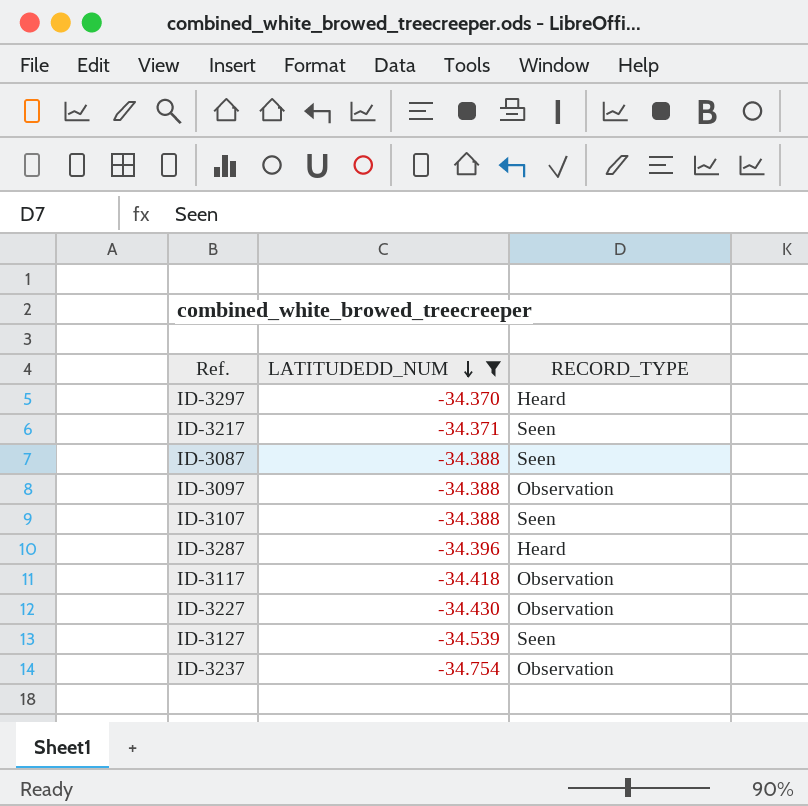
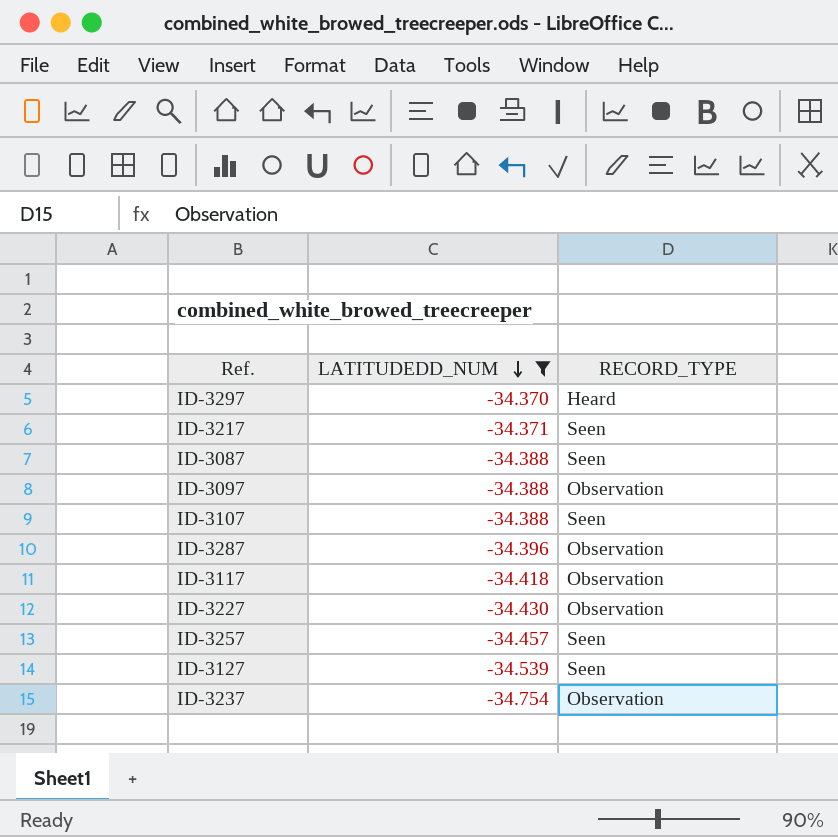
ID-3287 | RECORD_TYPE: Heard -> Observation
row ID-3257: none -> -34.457 | Seen

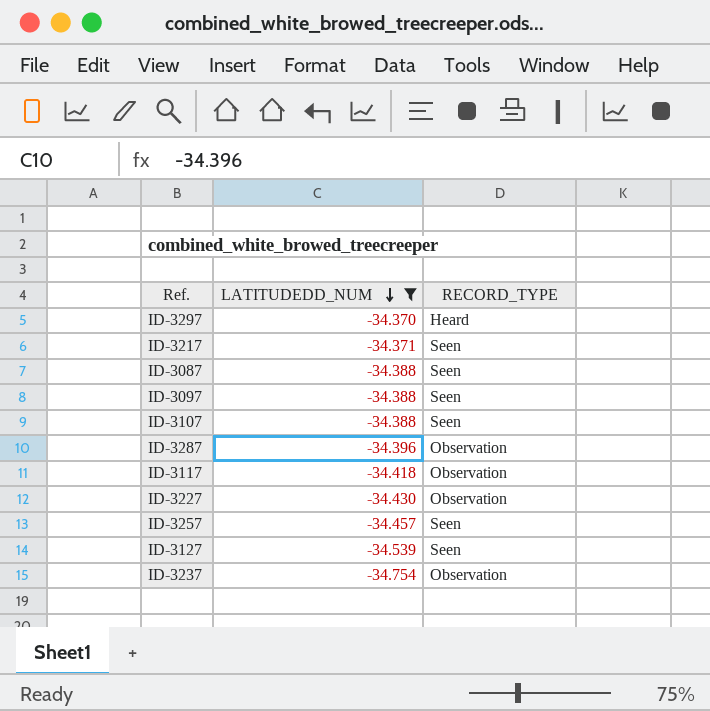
ID-3097 | RECORD_TYPE: Observation -> Seen

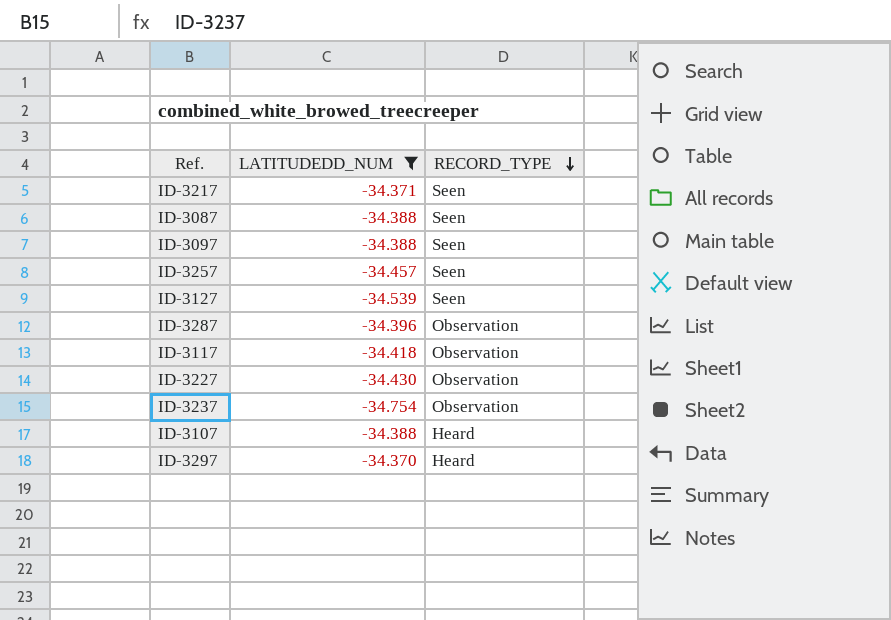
row order: LATITUDEDD_NUM descending -> RECORD_TYPE descending
ID-3107 | RECORD_TYPE: Seen -> Heard

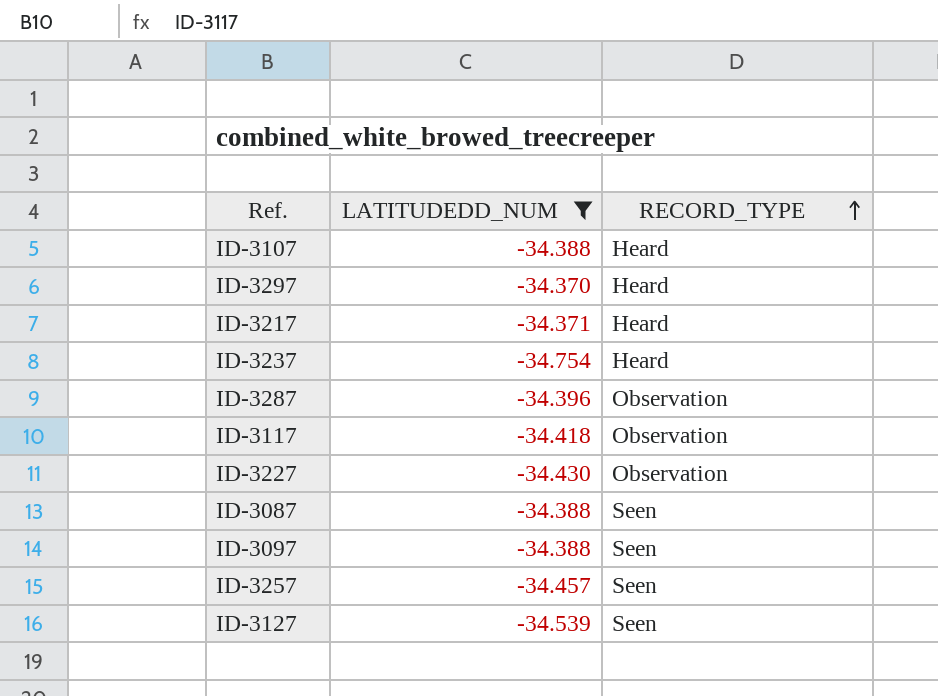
row order: RECORD_TYPE descending -> RECORD_TYPE ascending
ID-3217 | RECORD_TYPE: Seen -> Heard
ID-3237 | RECORD_TYPE: Observation -> Heard

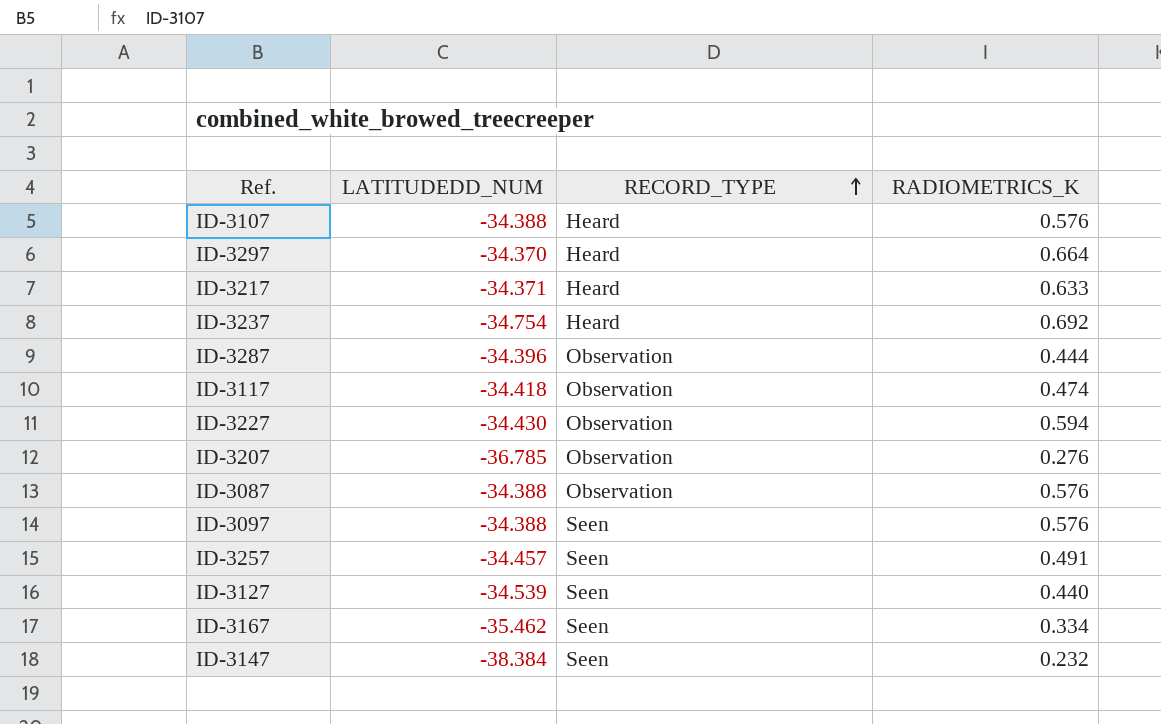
filter: LATITUDEDD_NUM >= -34.754 -> none
column RADIOMETRICS_K | position: none -> 4
ID-3087 | RECORD_TYPE: Seen -> Observation

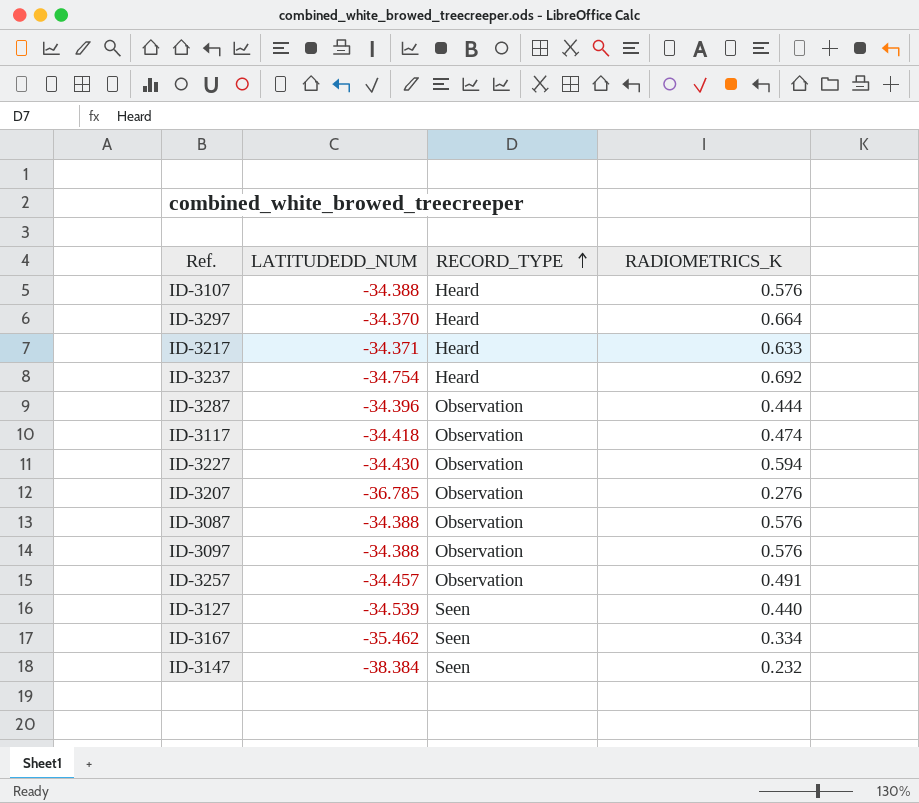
ID-3097 | RECORD_TYPE: Seen -> Observation
ID-3257 | RECORD_TYPE: Seen -> Observation

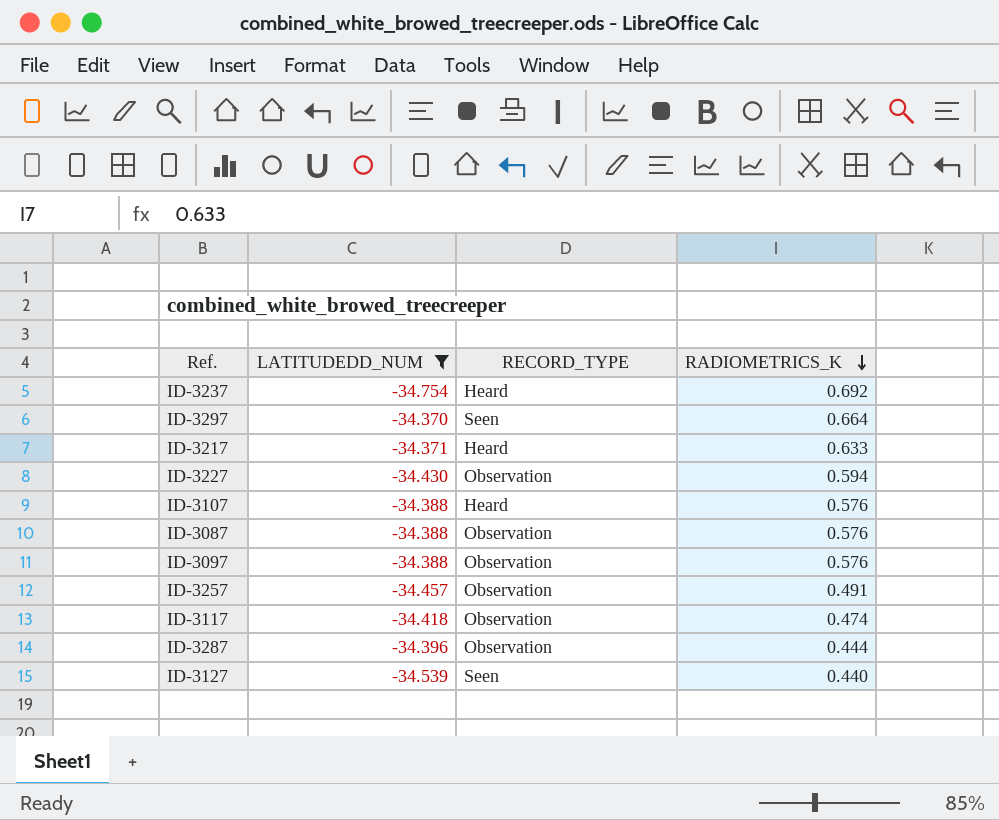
filter: none -> LATITUDEDD_NUM >= -34.754
row order: RECORD_TYPE ascending -> RADIOMETRICS_K descending
ID-3297 | RECORD_TYPE: Heard -> Seen

